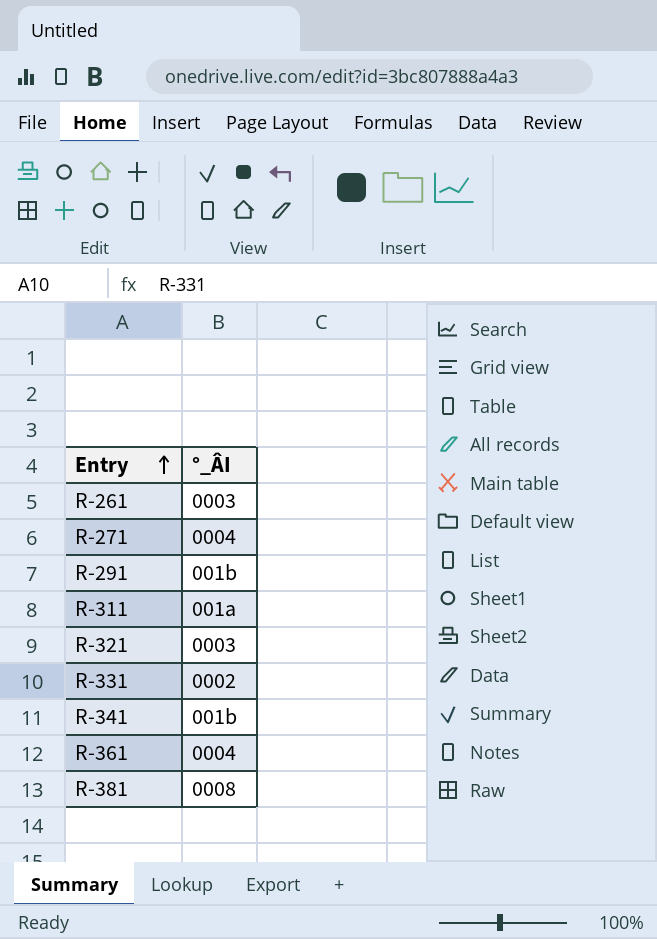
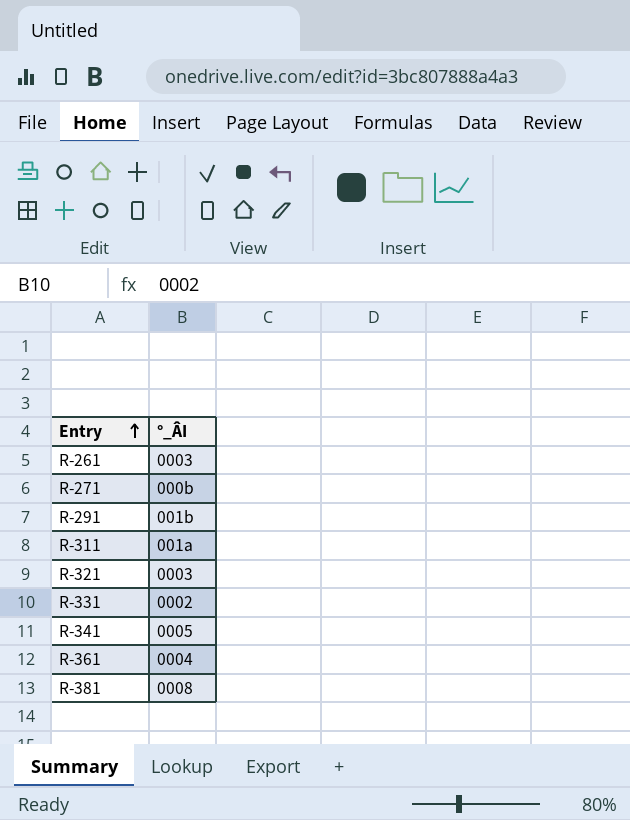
R-271 | °_ÂI: 0004 -> 000b
R-341 | °_ÂI: 001b -> 0005

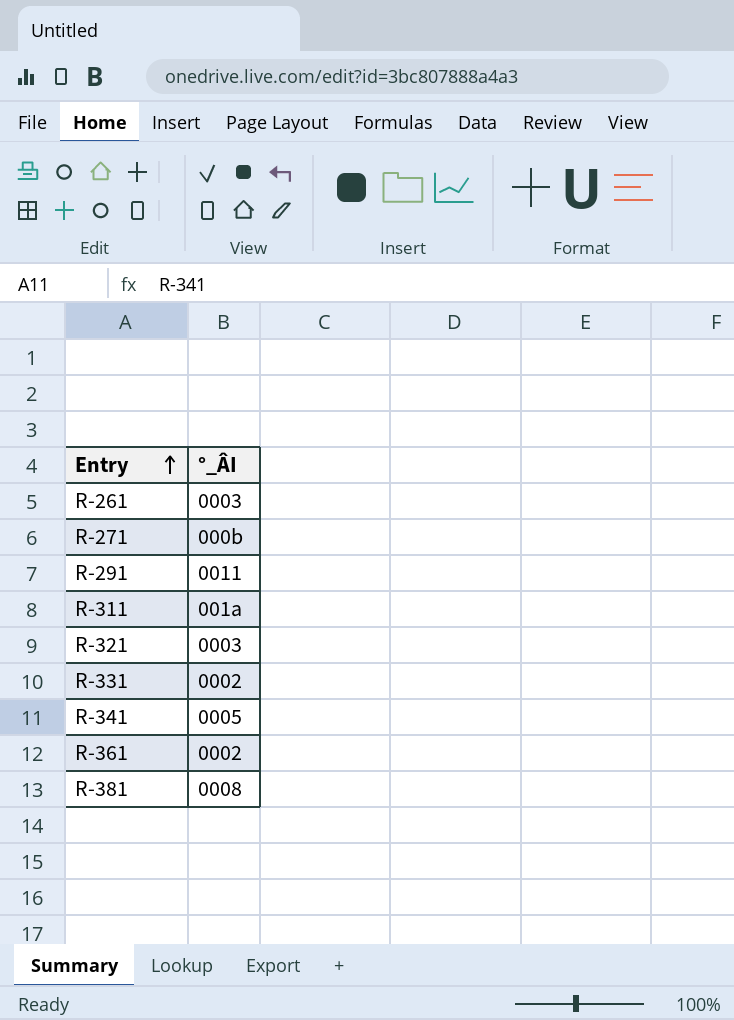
R-291 | °_ÂI: 001b -> 0011
R-361 | °_ÂI: 0004 -> 0002

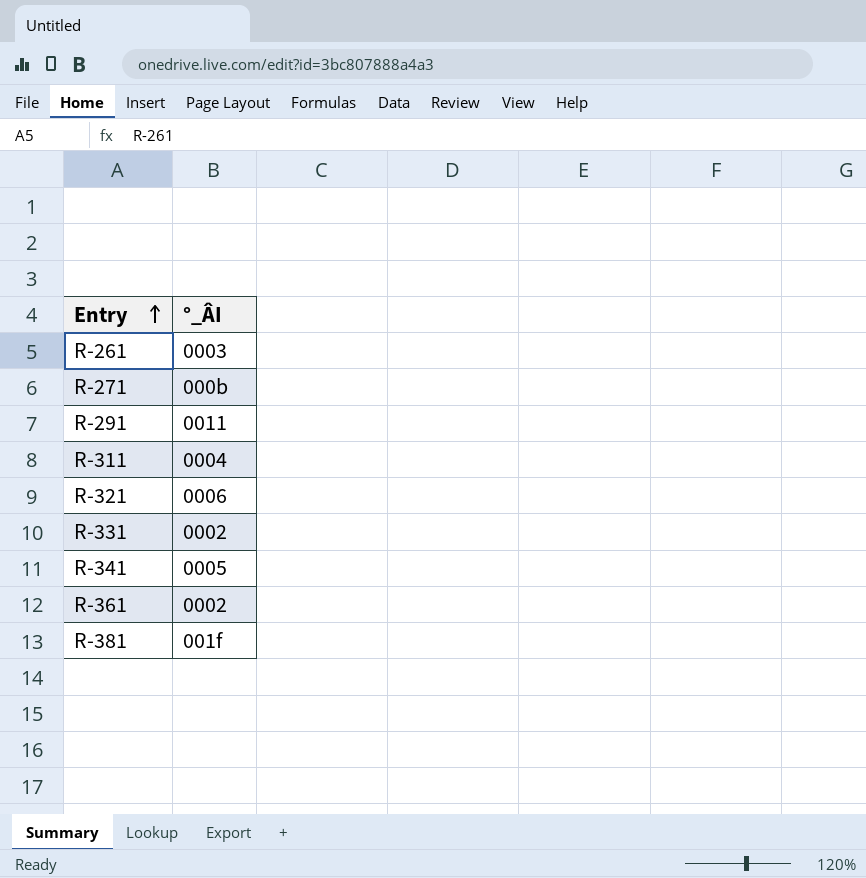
R-311 | °_ÂI: 001a -> 0004
R-321 | °_ÂI: 0003 -> 0006
R-381 | °_ÂI: 0008 -> 001f

